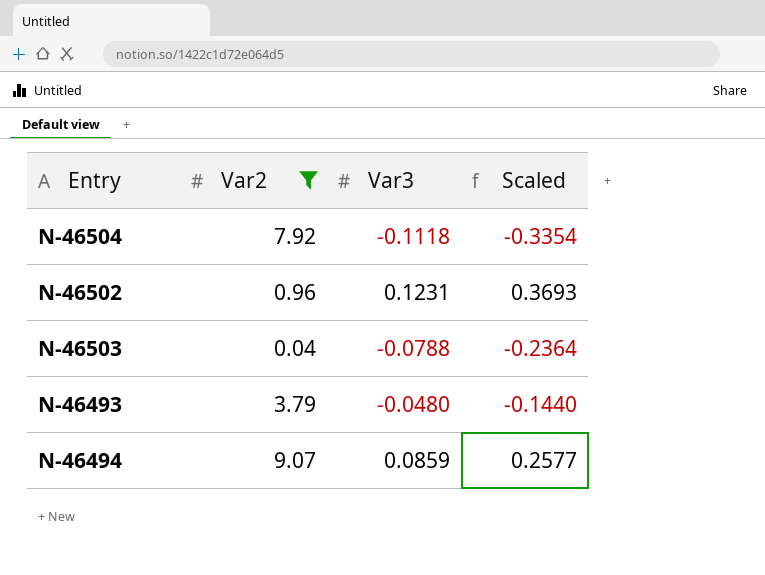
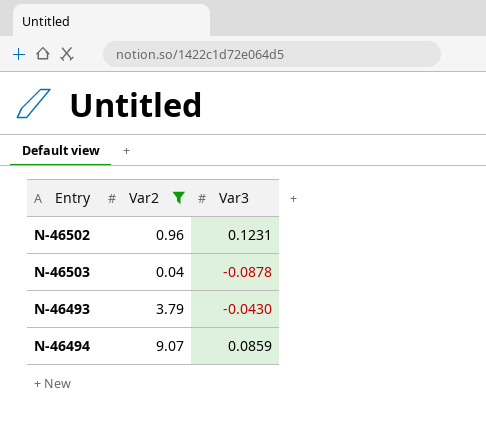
column Scaled | formula: [Var3] * 3 -> none
row N-46504: 7.92 | -0.1118 | -0.3354 -> none
N-46503 | Var3: -0.0788 -> -0.0878
N-46493 | Var3: -0.0480 -> -0.0430

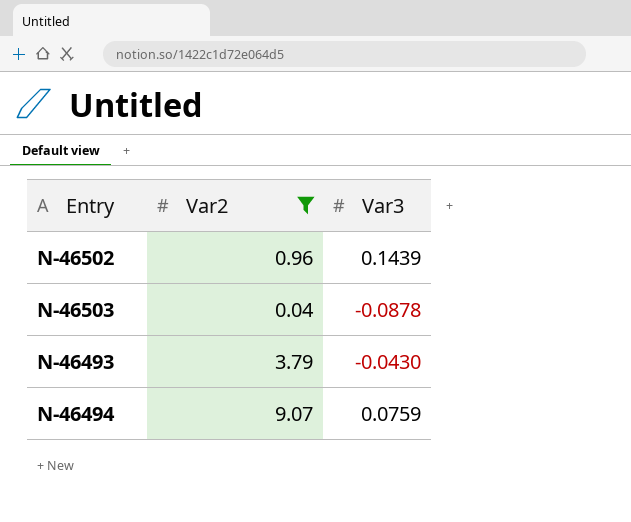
N-46502 | Var3: 0.1231 -> 0.1439
N-46494 | Var3: 0.0859 -> 0.0759

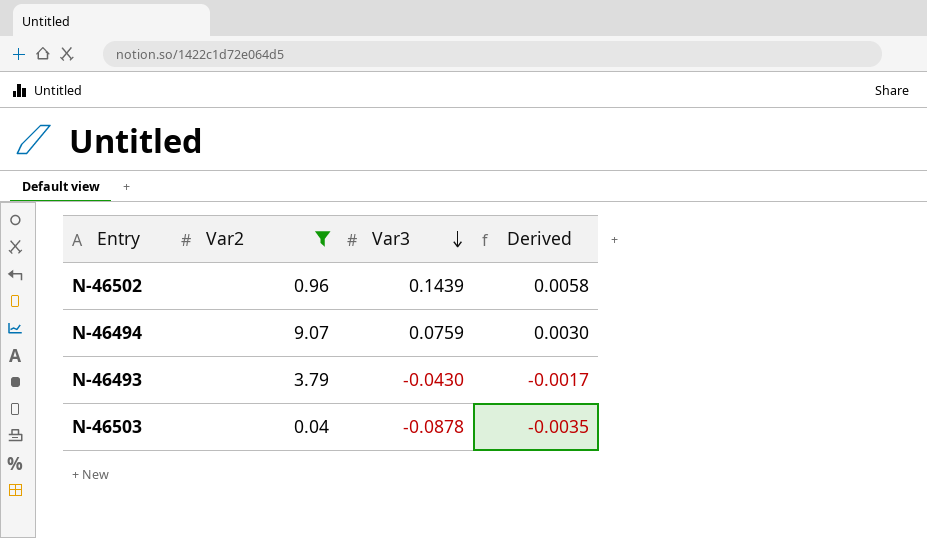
row order: none -> Var3 descending
column Derived | formula: none -> [Var3] * 0.04

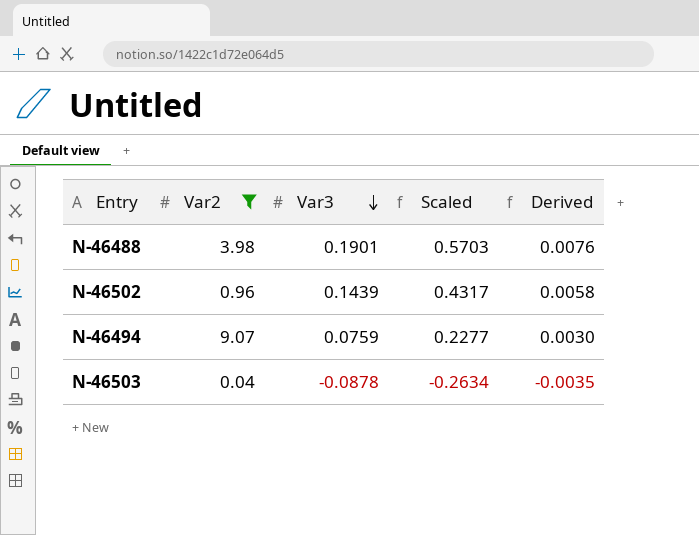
column Scaled | formula: none -> [Var3] * 3
row N-46493: 3.79 | -0.0430 | -0.0017 -> none
row N-46488: none -> 3.98 | 0.1901 | 0.5703 | 0.0076

